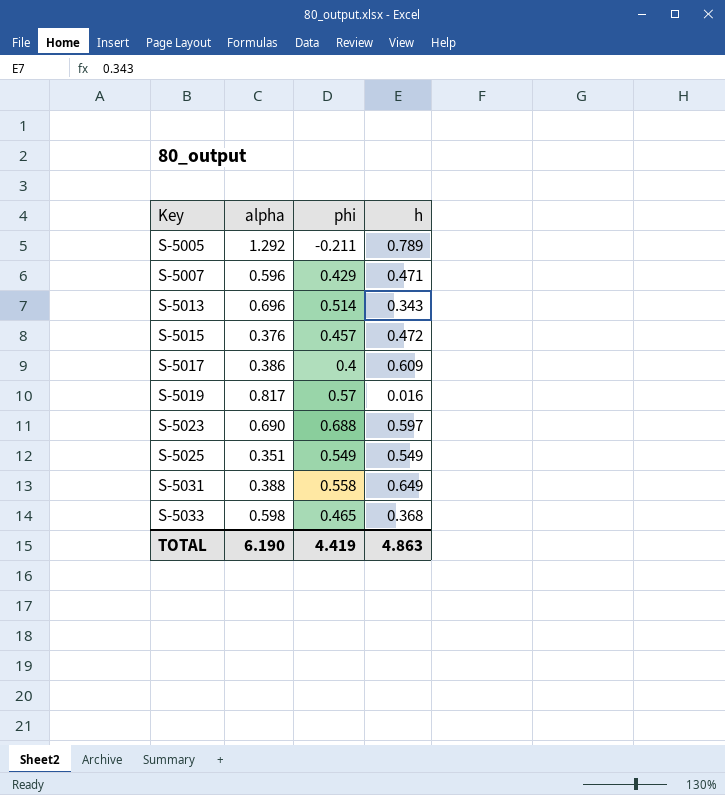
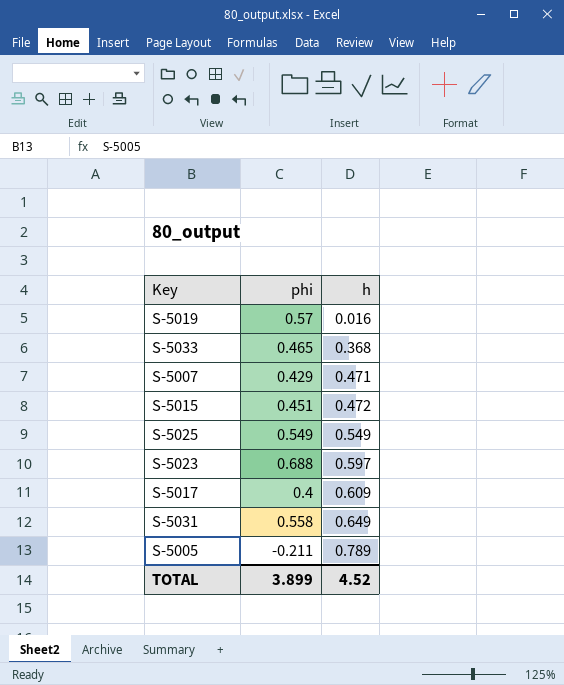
row order: Key ascending -> h ascending
column alpha | position: 2 -> none
row S-5013: 0.696 | 0.514 | 0.343 -> none
S-5015 | phi: 0.457 -> 0.451
TOTAL | phi: 4.419 -> 3.899
TOTAL | h: 4.863 -> 4.52

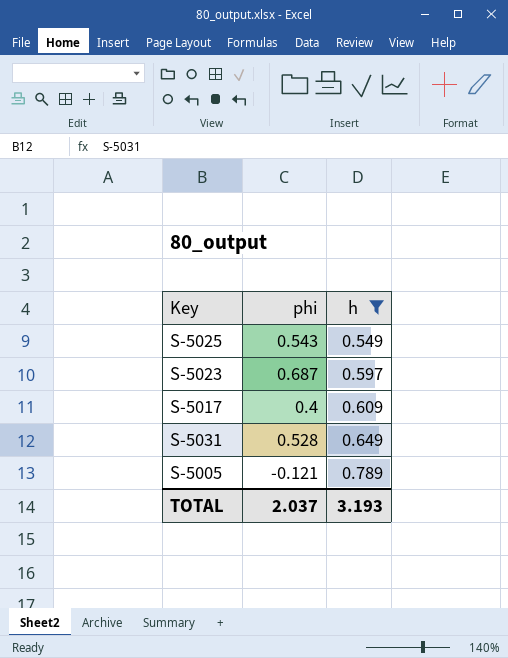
filter: none -> h >= 0.549
S-5025 | phi: 0.549 -> 0.543
S-5023 | phi: 0.688 -> 0.687
S-5031 | phi: 0.558 -> 0.528
S-5005 | phi: -0.211 -> -0.121
TOTAL | phi: 3.899 -> 2.037
TOTAL | h: 4.52 -> 3.193

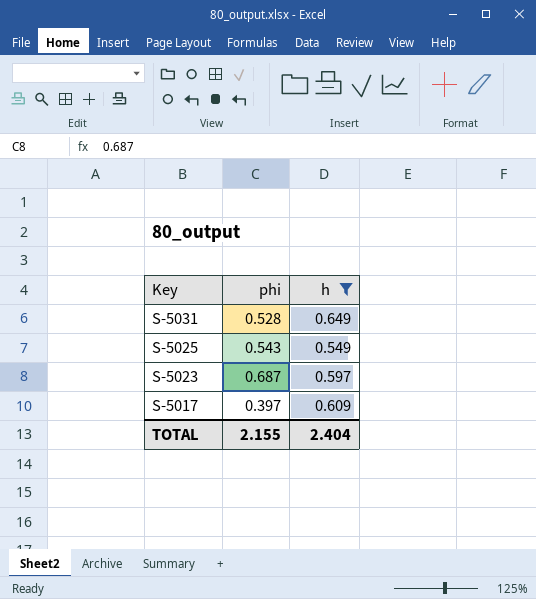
row order: h ascending -> Key descending
row S-5005: -0.121 | 0.789 -> none
S-5017 | phi: 0.4 -> 0.397
TOTAL | phi: 2.037 -> 2.155
TOTAL | h: 3.193 -> 2.404

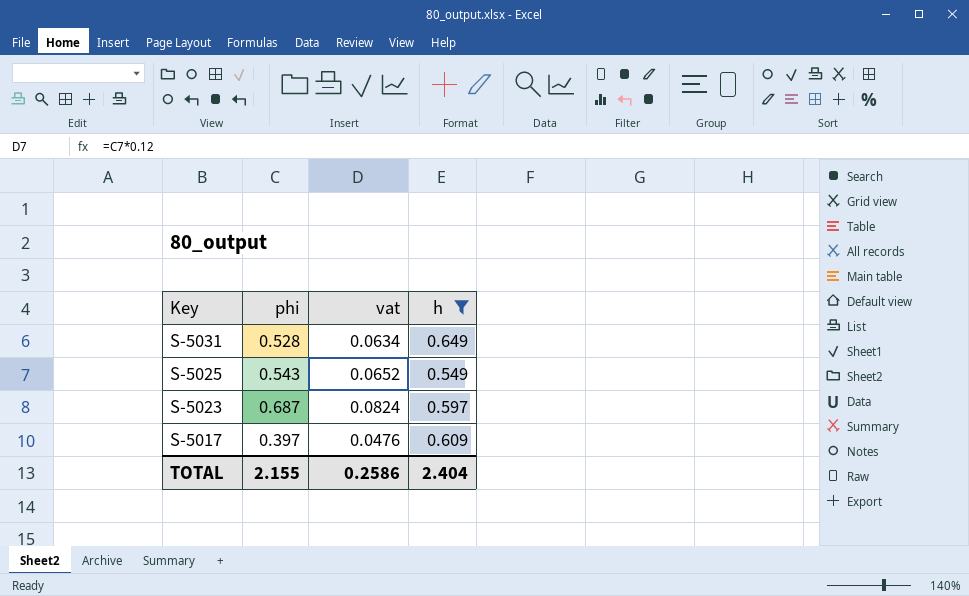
column vat | formula: none -> [phi] * 0.12

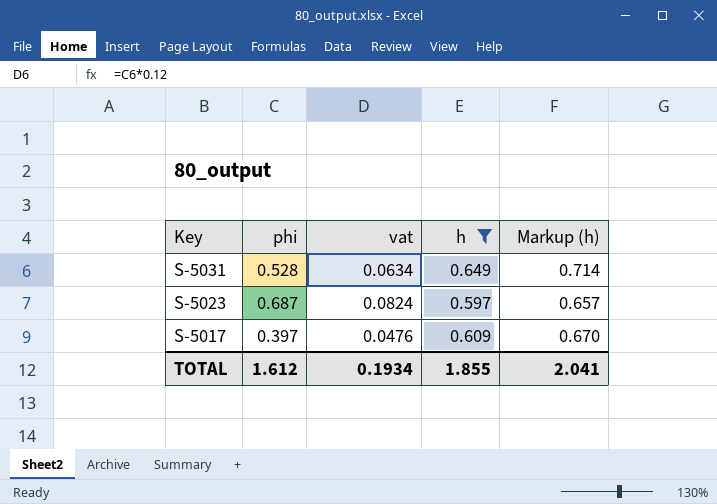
column Markup (h) | formula: none -> [h] * 1.1
row S-5025: 0.543 | 0.0652 | 0.549 -> none
TOTAL | phi: 2.155 -> 1.612
TOTAL | vat: 0.2586 -> 0.1934
TOTAL | h: 2.404 -> 1.855

